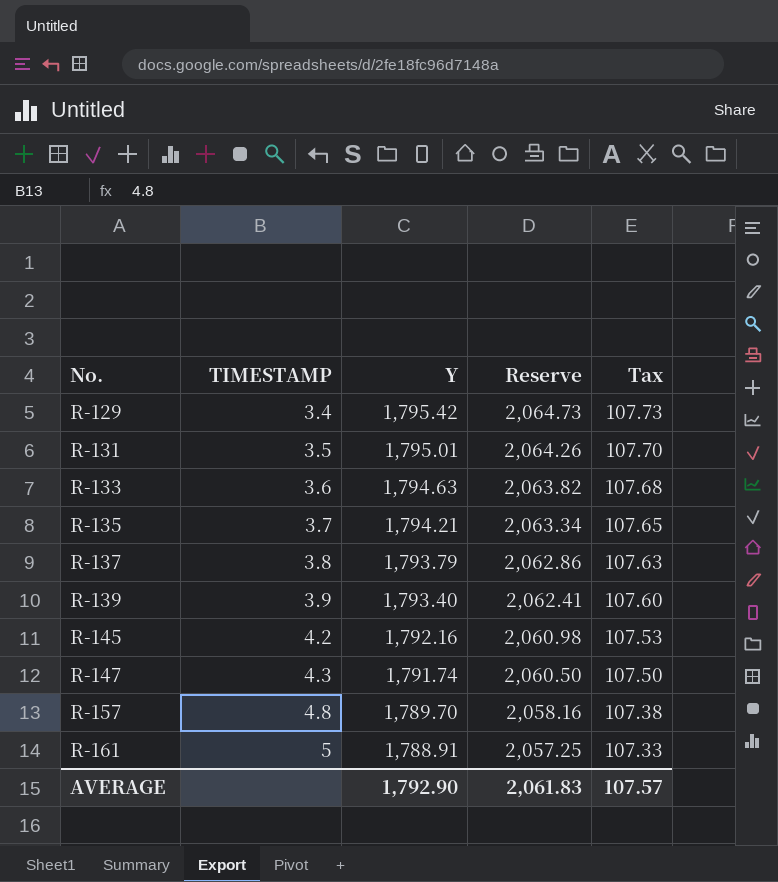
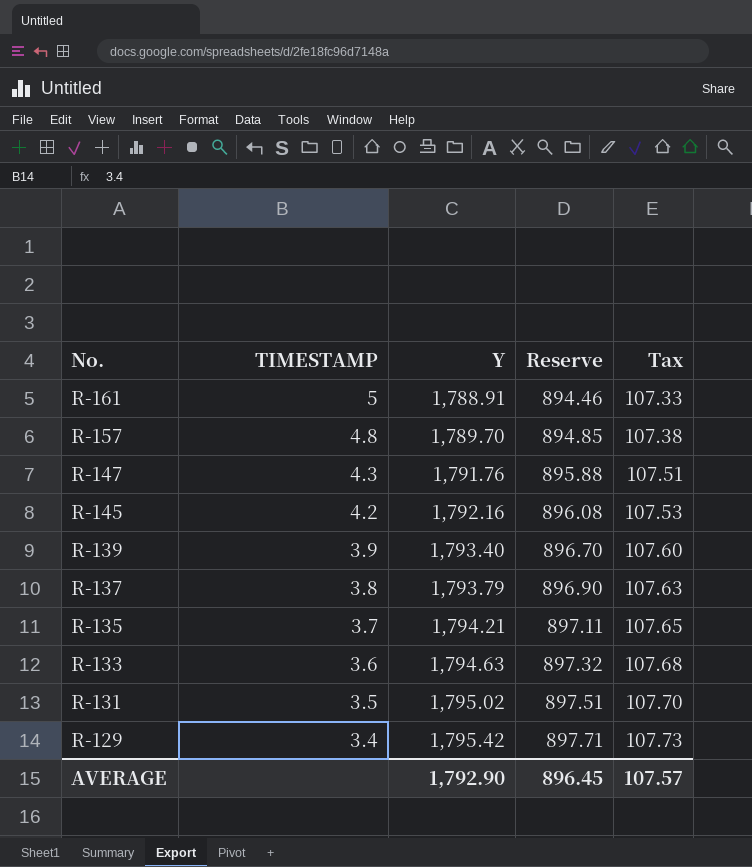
row order: No. ascending -> No. descending
column Reserve | formula: [Y] * 1.15 -> [Y] * 0.5
R-147 | Y: 1,791.74 -> 1,791.76
R-147 | Tax: 107.50 -> 107.51
R-131 | Y: 1,795.01 -> 1,795.02
AVERAGE | Reserve: 2,061.83 -> 896.45

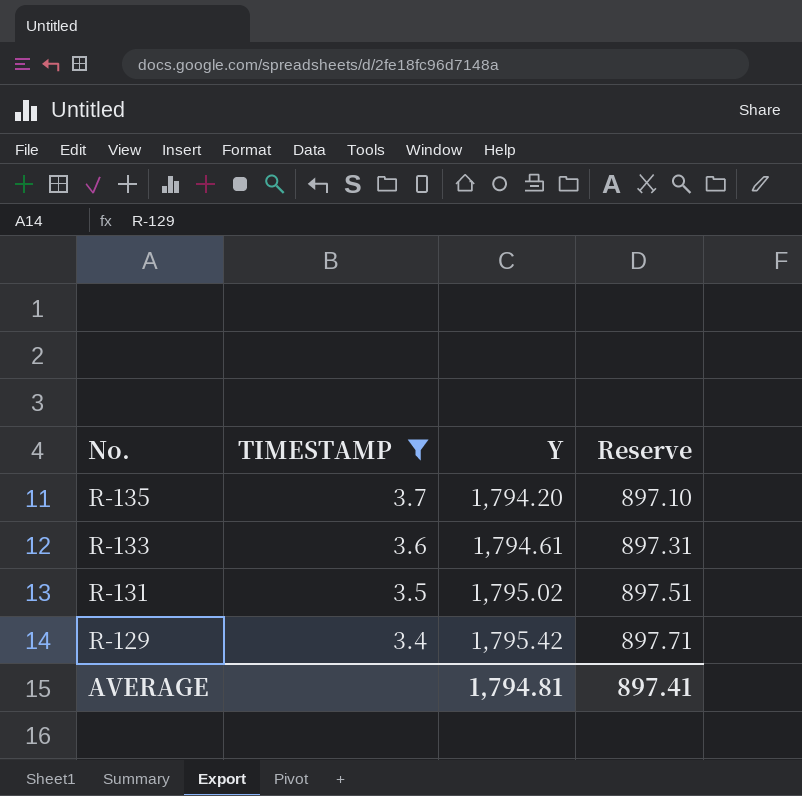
filter: none -> TIMESTAMP <= 3.7
column Tax | formula: [Y] * 0.06 -> none
R-135 | Y: 1,794.21 -> 1,794.20
R-135 | Reserve: 897.11 -> 897.10
R-133 | Y: 1,794.63 -> 1,794.61
R-133 | Reserve: 897.32 -> 897.31
AVERAGE | Y: 1,792.90 -> 1,794.81
AVERAGE | Reserve: 896.45 -> 897.41

